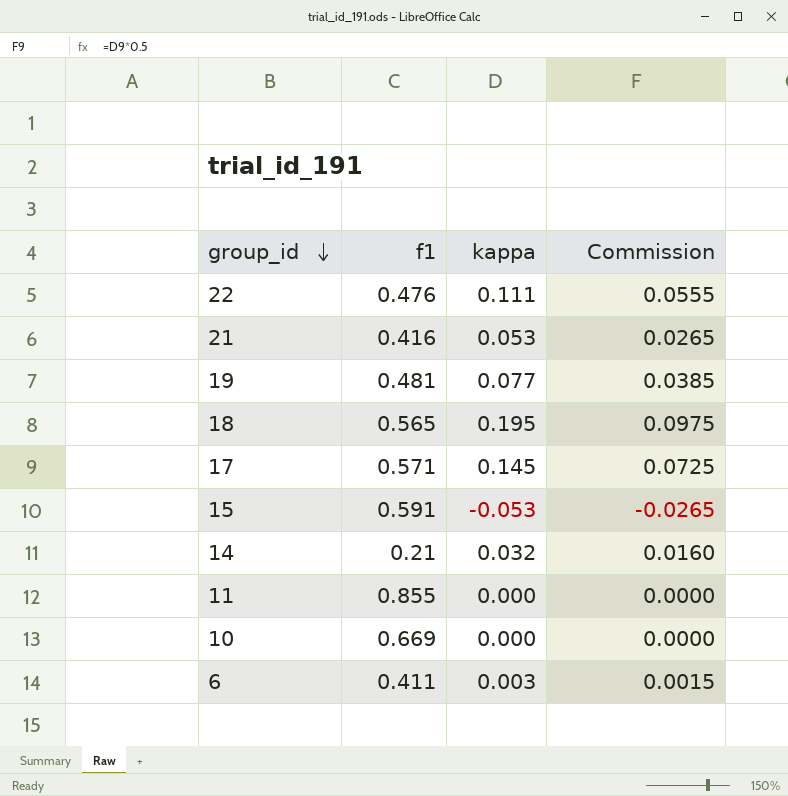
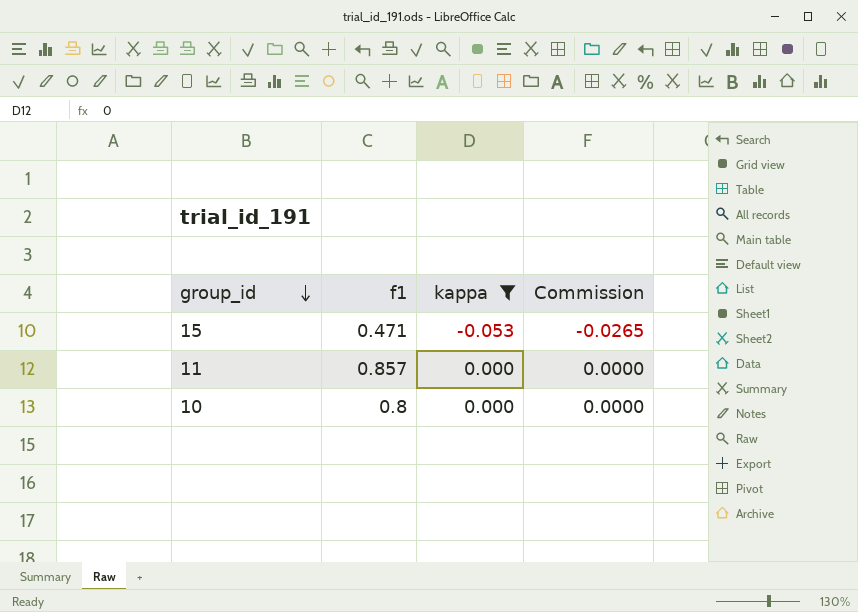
filter: none -> kappa <= 0.000
15 | f1: 0.591 -> 0.471
11 | f1: 0.855 -> 0.857
10 | f1: 0.669 -> 0.8

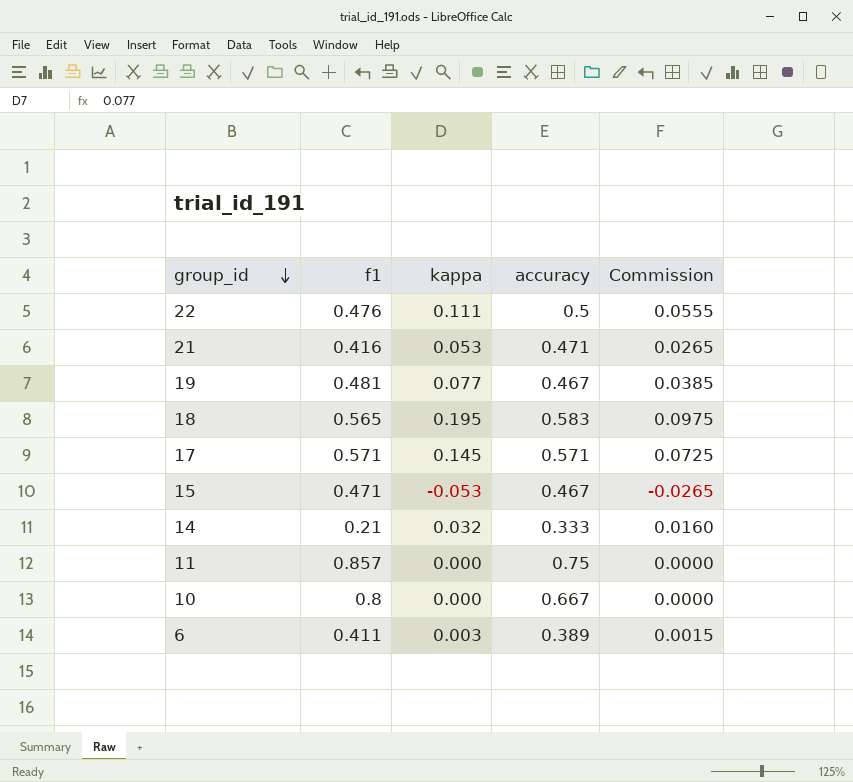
filter: kappa <= 0.000 -> none
column accuracy | position: none -> 4

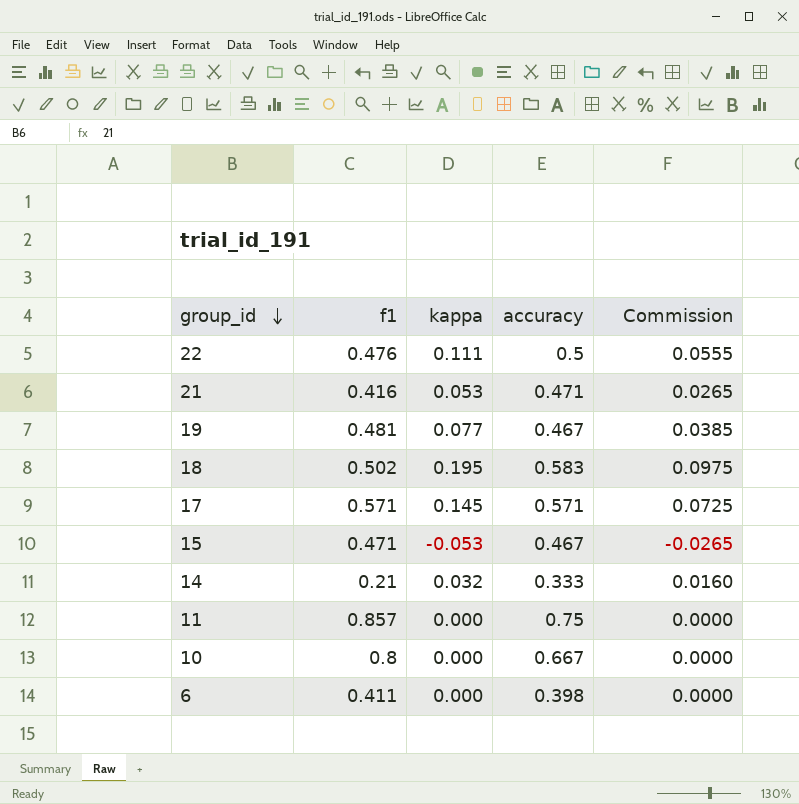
18 | f1: 0.565 -> 0.502
6 | kappa: 0.003 -> 0.000
6 | accuracy: 0.389 -> 0.398
6 | Commission: 0.0015 -> 0.0000

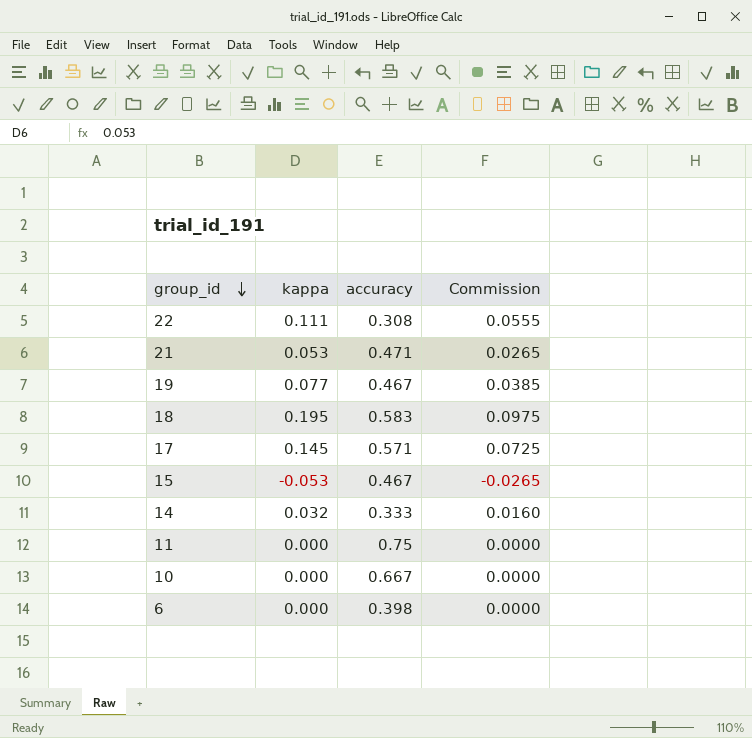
column f1 | position: 2 -> none
22 | accuracy: 0.5 -> 0.308

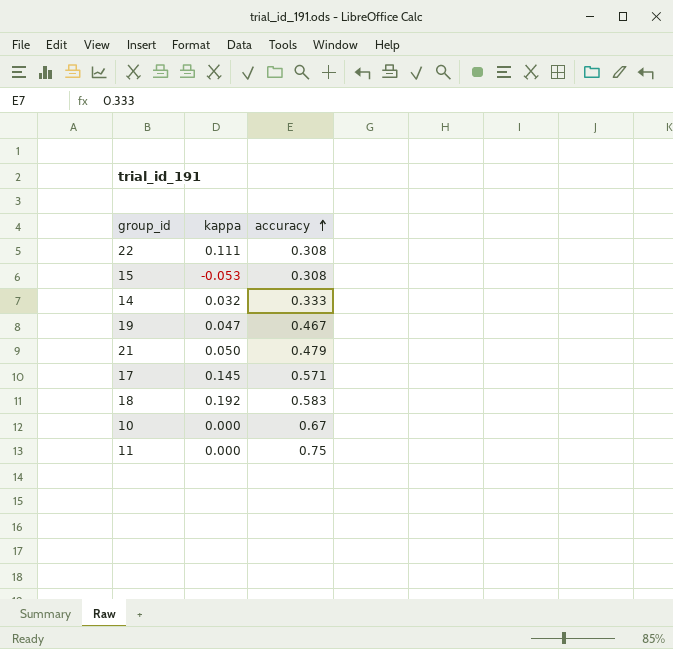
row order: group_id descending -> accuracy ascending
column Commission | formula: [kappa] * 0.5 -> none
row 6: 0.000 | 0.398 | 0.0000 -> none
15 | accuracy: 0.467 -> 0.308
19 | kappa: 0.077 -> 0.047
21 | kappa: 0.053 -> 0.050
21 | accuracy: 0.471 -> 0.479
18 | kappa: 0.195 -> 0.192
10 | accuracy: 0.667 -> 0.67

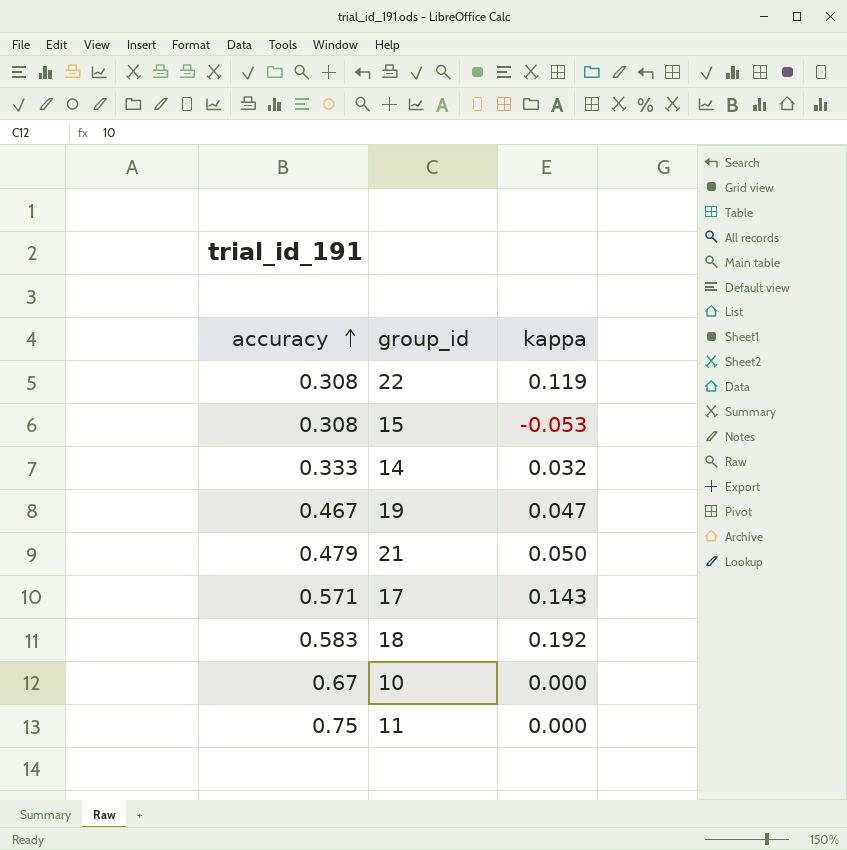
column accuracy | position: 3 -> 1
22 | kappa: 0.111 -> 0.119
17 | kappa: 0.145 -> 0.143

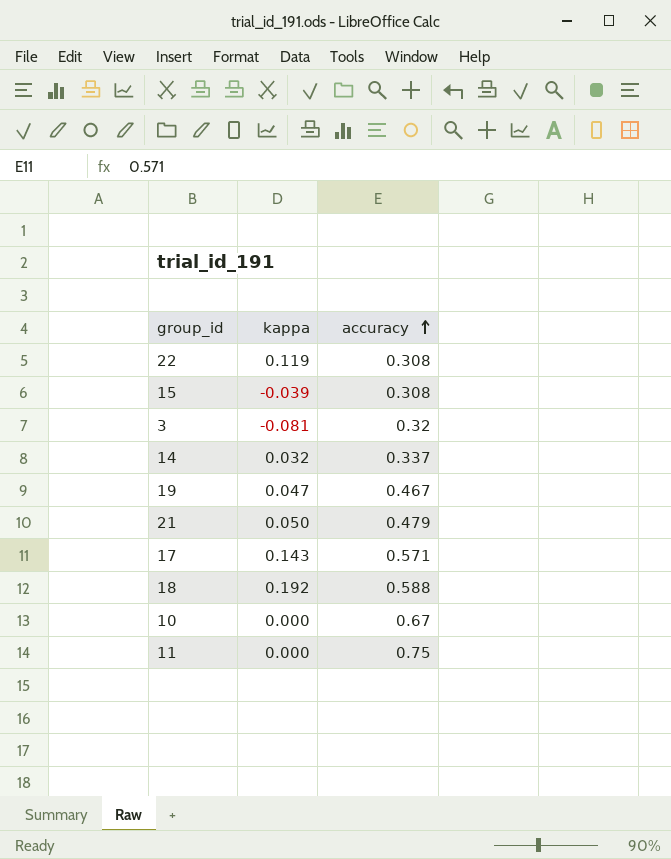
column accuracy | position: 1 -> 3
15 | kappa: -0.053 -> -0.039
row 3: none -> -0.081 | 0.32
14 | accuracy: 0.333 -> 0.337
18 | accuracy: 0.583 -> 0.588

